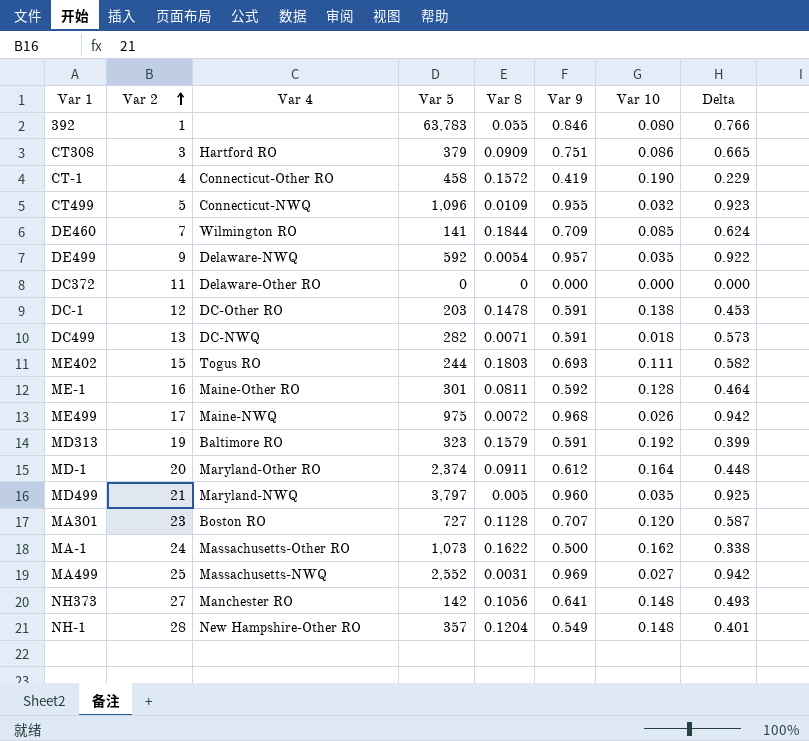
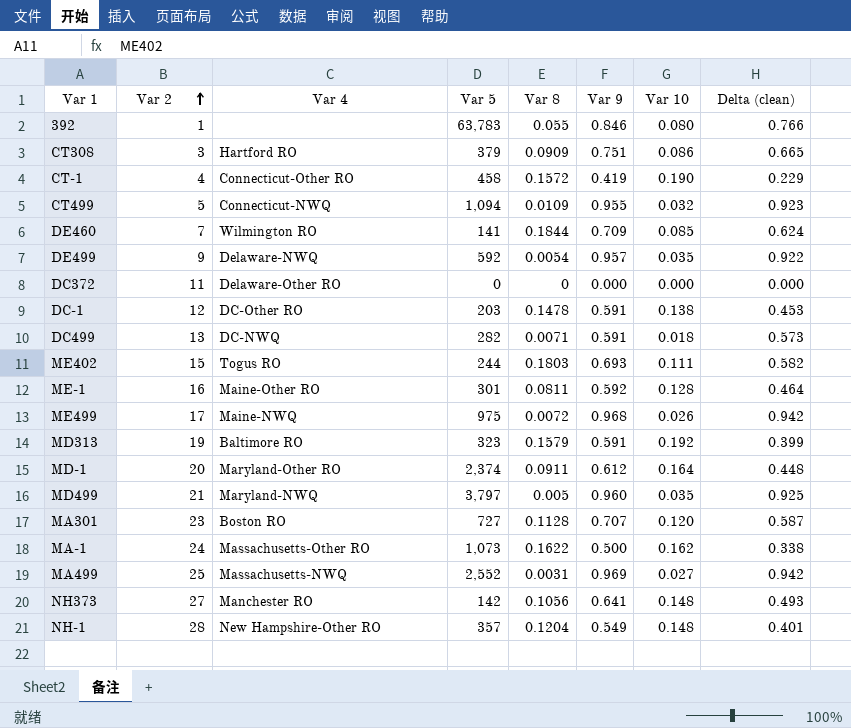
column name: Delta -> Delta (clean)
CT499 | Var 5: 1,096 -> 1,094

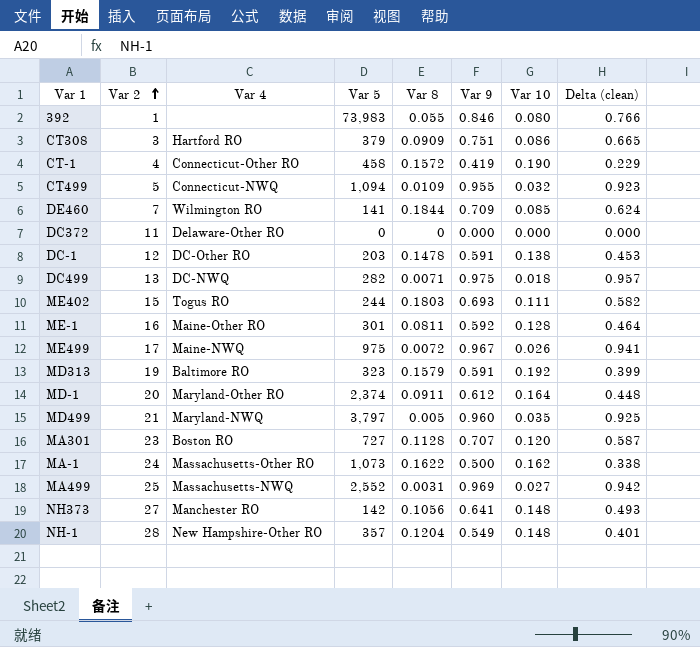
row DE499: 9 | Delaware-NWQ | 592 | 0.0054 | 0.957 | 0.035 | 0.922 -> none
392 | Var 5: 63,783 -> 73,983
DC499 | Var 9: 0.591 -> 0.975
DC499 | Delta (clean): 0.573 -> 0.957
ME499 | Var 9: 0.968 -> 0.967
ME499 | Delta (clean): 0.942 -> 0.941

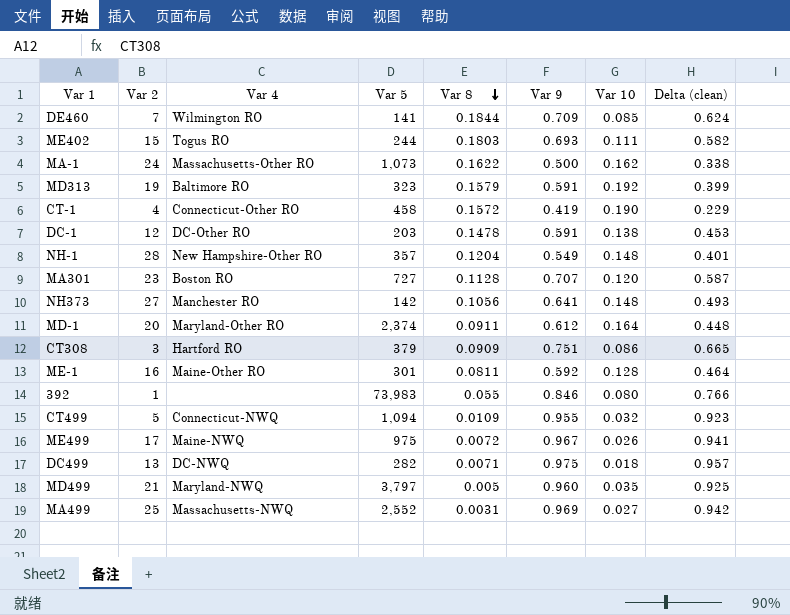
row order: Var 2 ascending -> Var 8 descending
row DC372: 11 | Delaware-Other RO | 0 | 0 | 0.000 | 0.000 | 0.000 -> none

